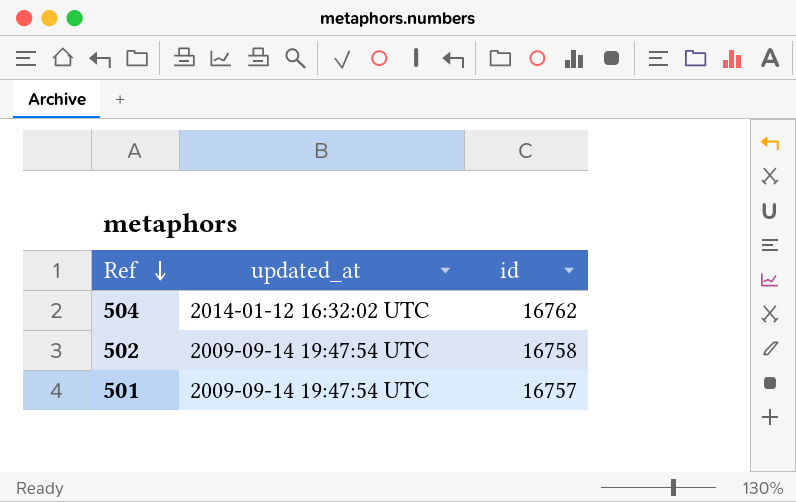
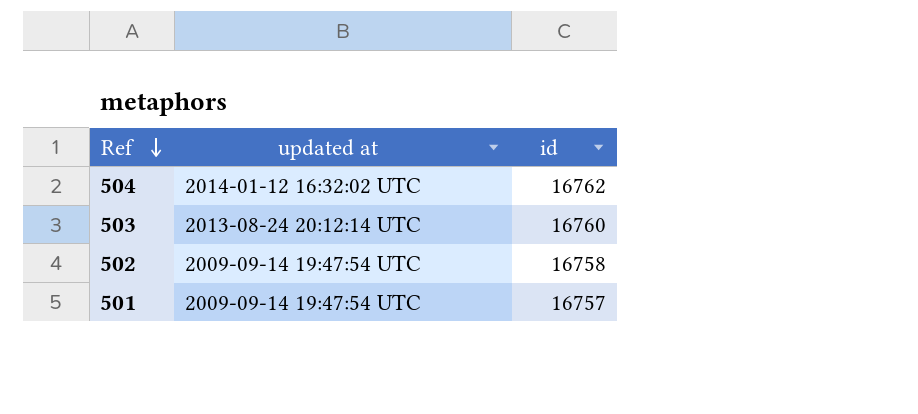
column name: updated_at -> updated at
row 503: none -> 2013-08-24 20:12:14 UTC | 16760

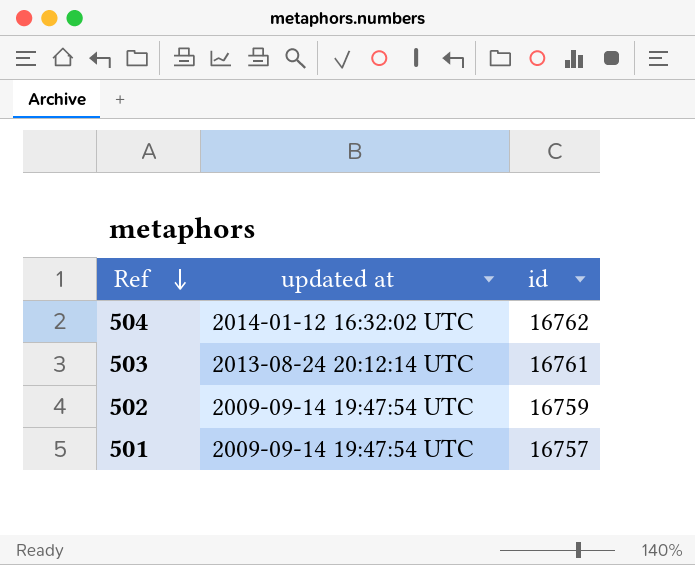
503 | id: 16760 -> 16761
502 | id: 16758 -> 16759

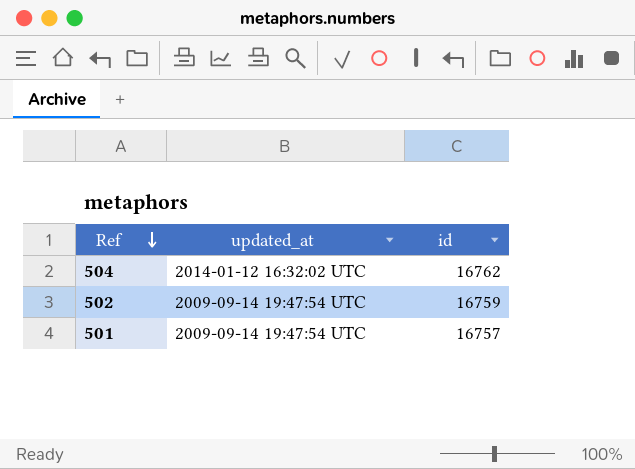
column name: updated at -> updated_at
row 503: 2013-08-24 20:12:14 UTC | 16761 -> none

